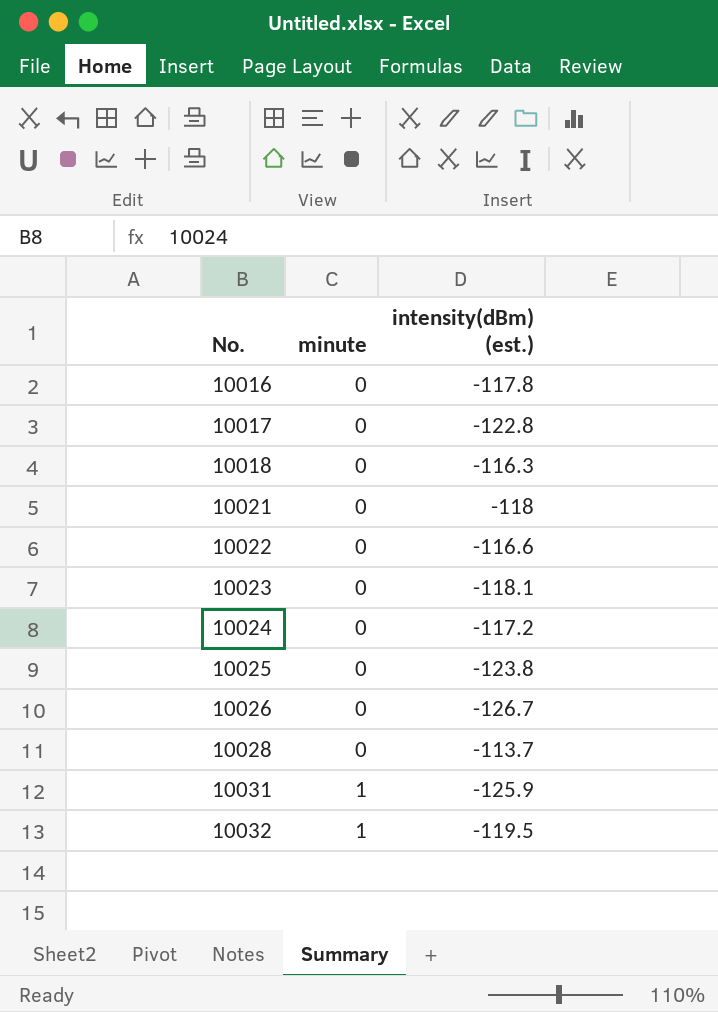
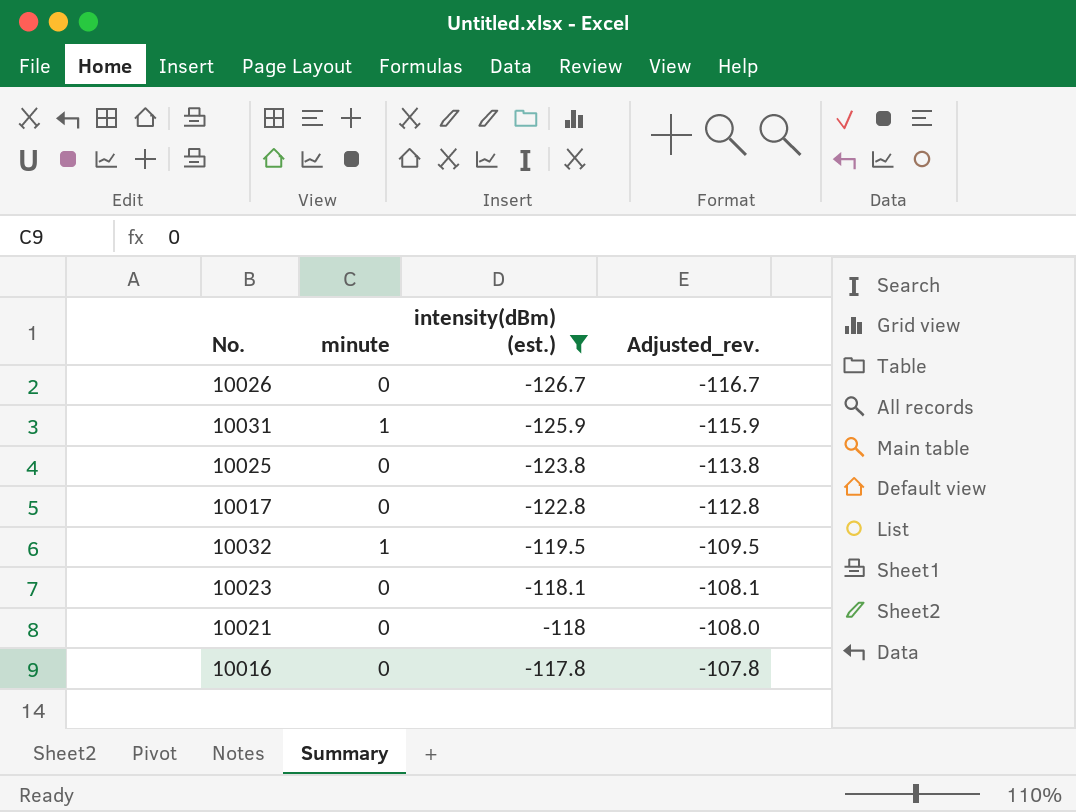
filter: none -> intensity(dBm) (est.) <= -117.8
row order: No. ascending -> intensity(dBm) (est.) ascending
column Adjusted_rev. | formula: none -> [intensity(dBm) (est.)] + 10

